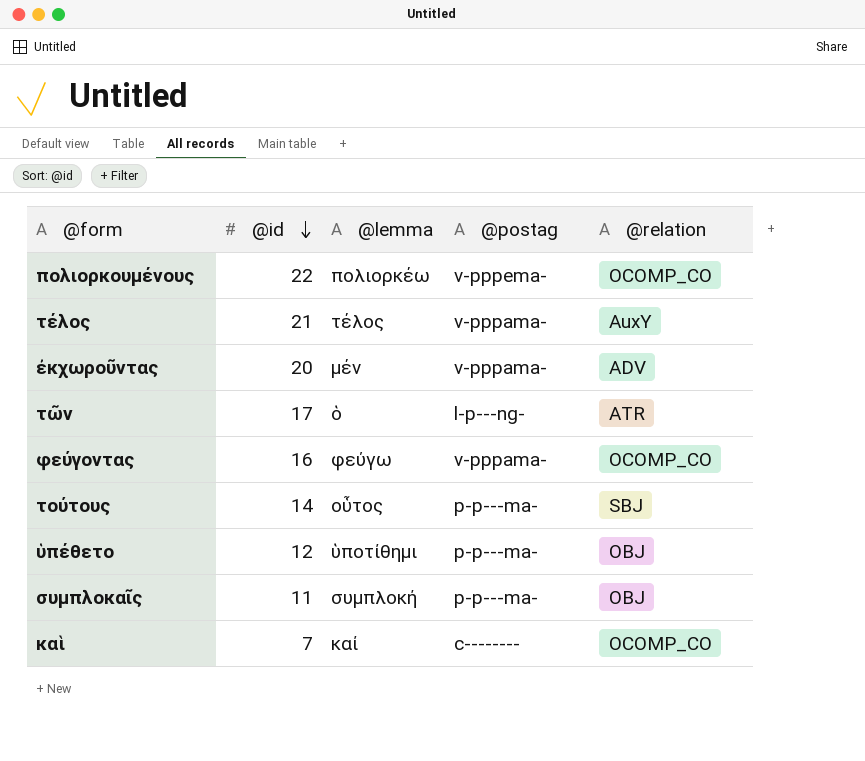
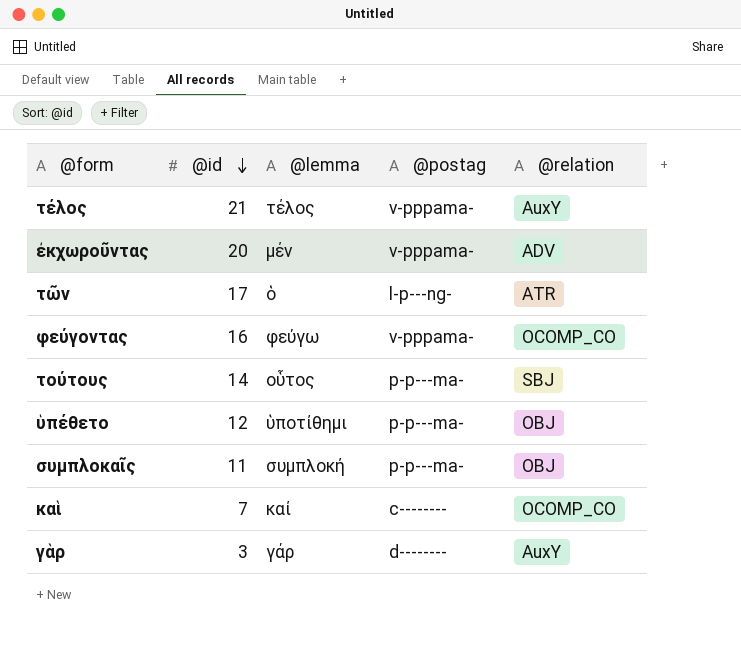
row πολιορκουμένους: 22 | πολιορκέω | v-pppema- | OCOMP_CO -> none
row γὰρ: none -> 3 | γάρ | d-------- | AuxY

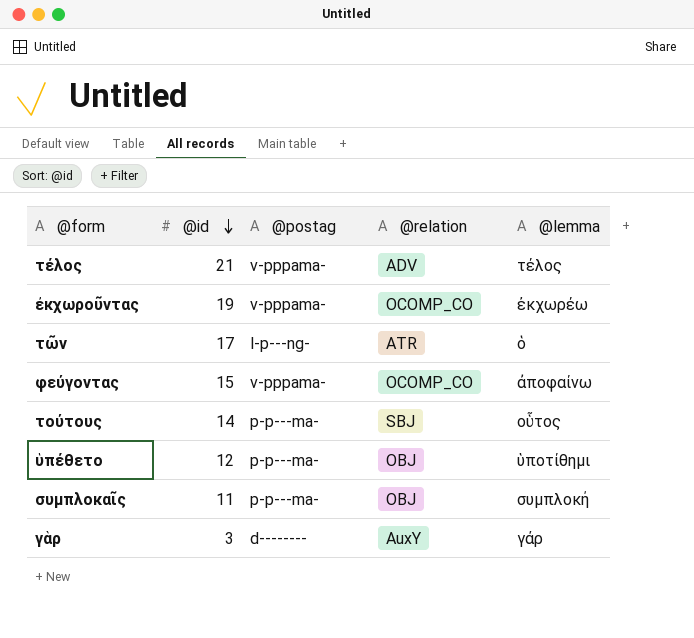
column @lemma | position: 3 -> 5
row καὶ: 7 | καί | c-------- | OCOMP_CO -> none
τέλος | @relation: AuxY -> ADV
ἐκχωροῦντας | @id: 20 -> 19
ἐκχωροῦντας | @relation: ADV -> OCOMP_CO
ἐκχωροῦντας | @lemma: μέν -> ἐκχωρέω
φεύγοντας | @id: 16 -> 15
φεύγοντας | @lemma: φεύγω -> ἀποφαίνω

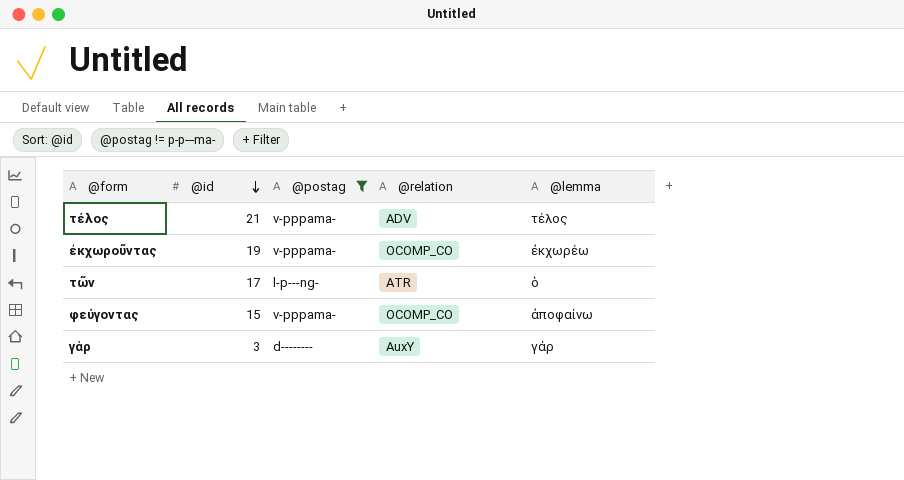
filter: none -> @postag != p-p---ma-

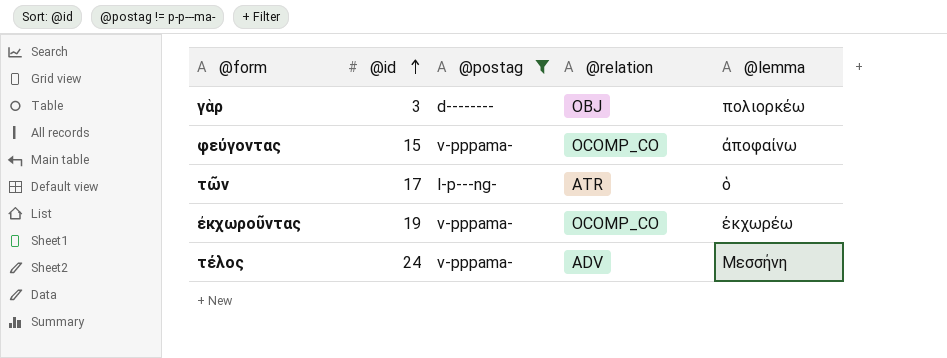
row order: @id descending -> @id ascending
γὰρ | @relation: AuxY -> OBJ
γὰρ | @lemma: γάρ -> πολιορκέω
τέλος | @id: 21 -> 24
τέλος | @lemma: τέλος -> Μεσσήνη

